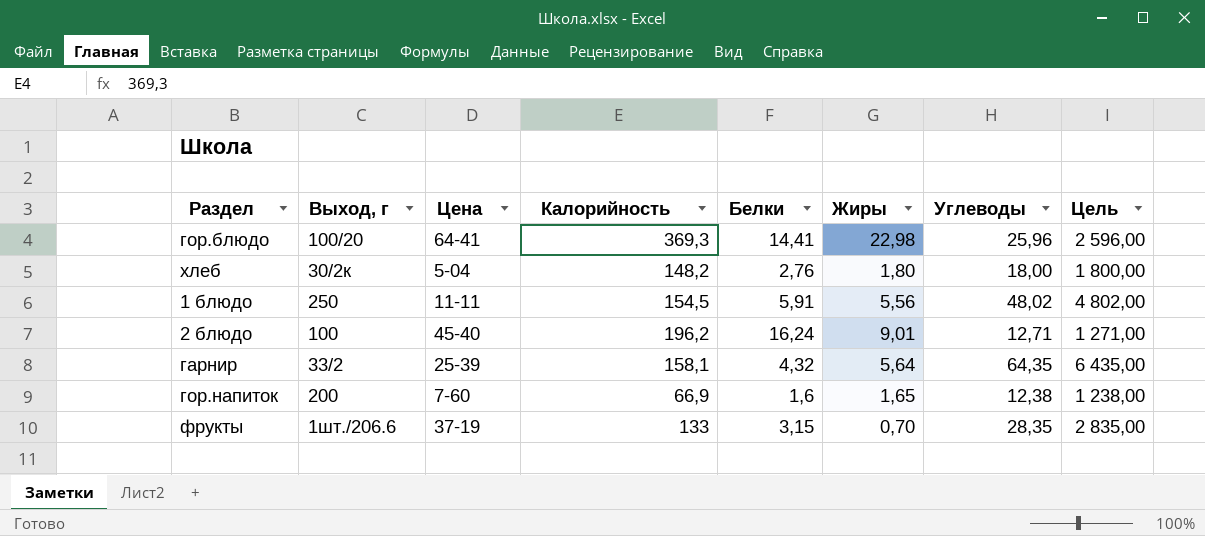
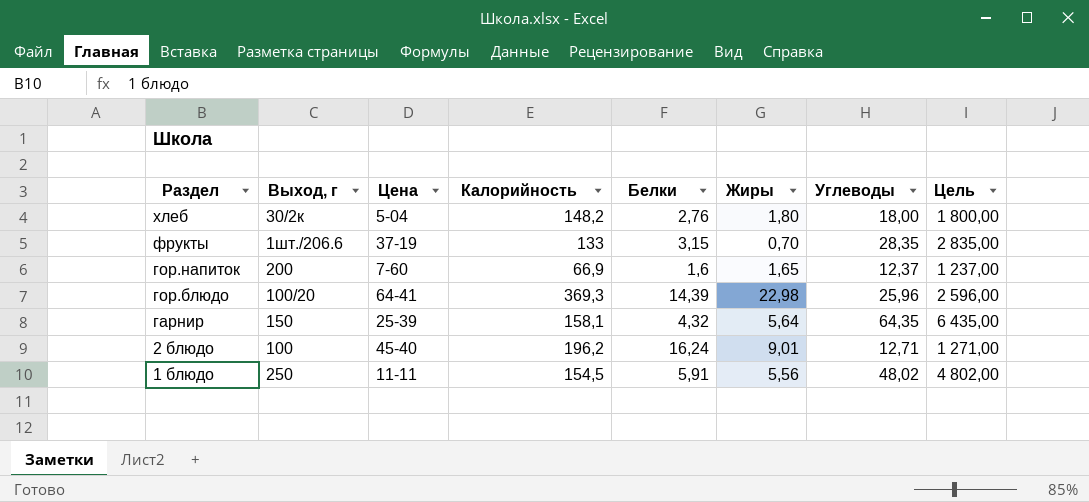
row order: none -> Раздел descending
гор.напиток | Углеводы: 12,38 -> 12,37
гор.напиток | Цель: 1 238,00 -> 1 237,00
гор.блюдо | Белки: 14,41 -> 14,39
гарнир | Выход, г: 33/2 -> 150

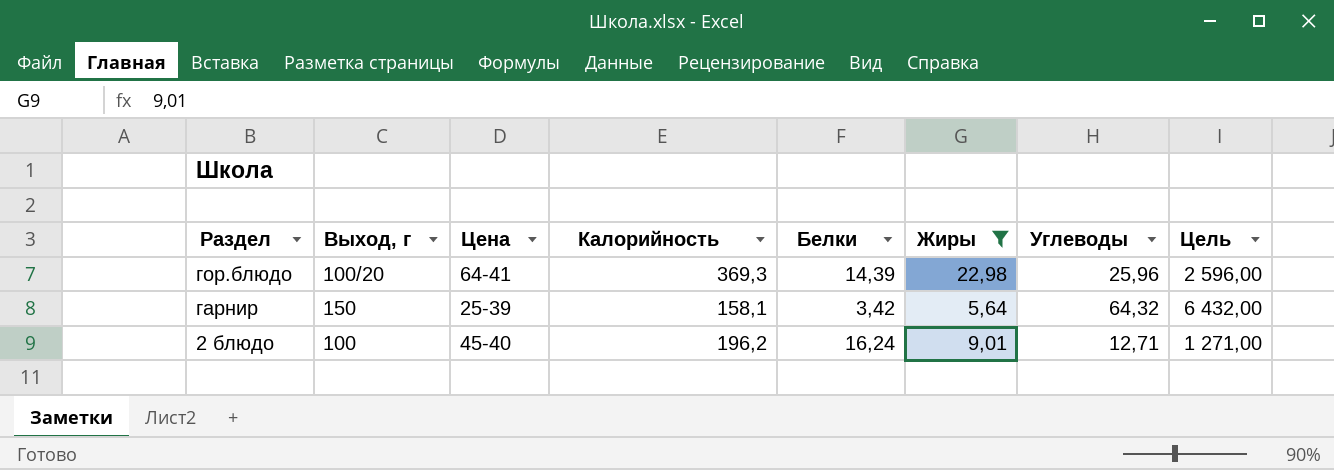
filter: none -> Жиры >= 5,64
гарнир | Белки: 4,32 -> 3,42
гарнир | Углеводы: 64,35 -> 64,32
гарнир | Цель: 6 435,00 -> 6 432,00

